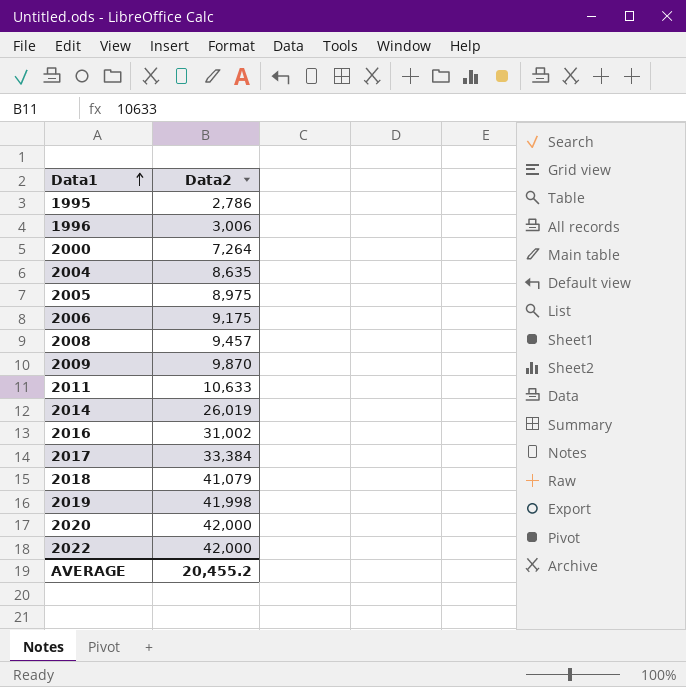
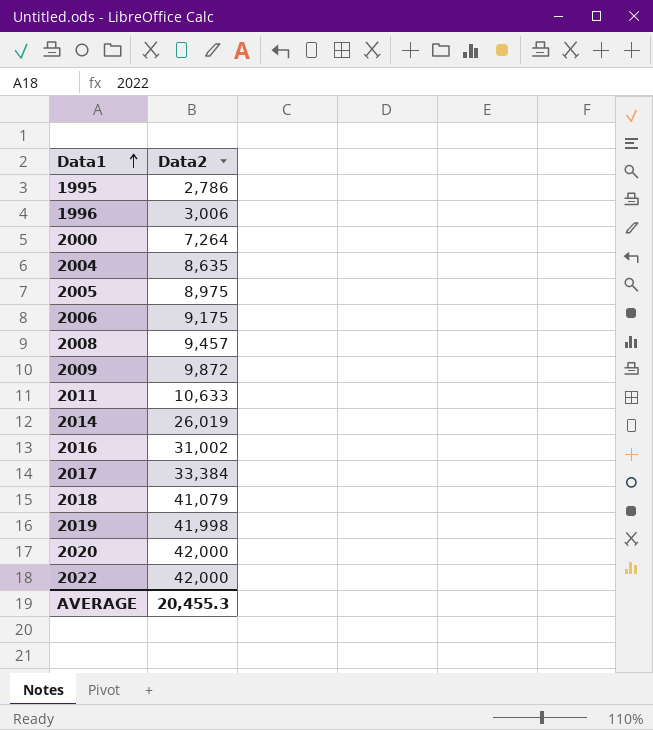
2009 | Data2: 9,870 -> 9,872
AVERAGE | Data2: 20,455.2 -> 20,455.3

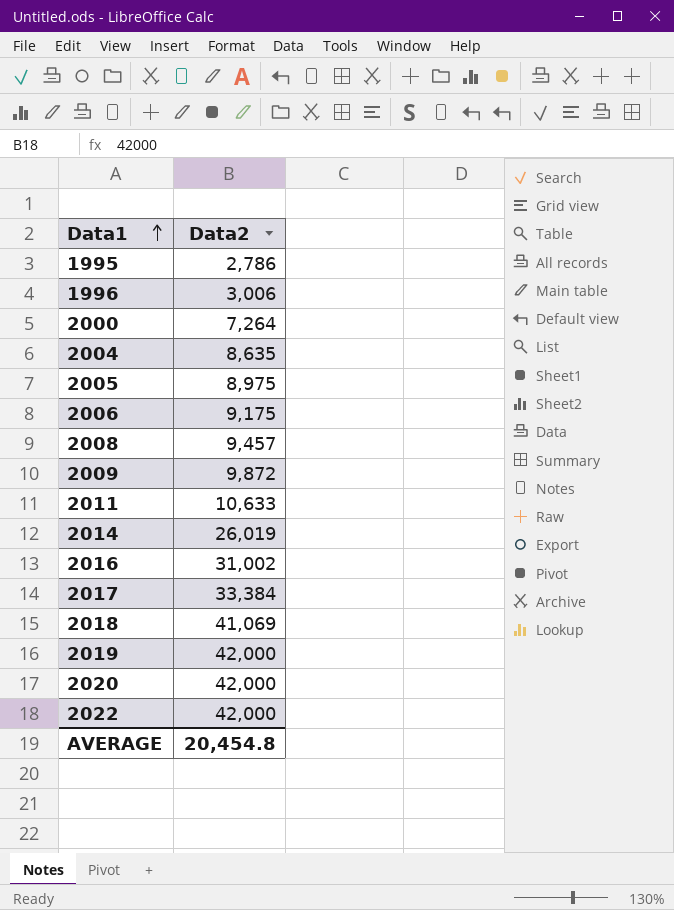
2018 | Data2: 41,079 -> 41,069
2019 | Data2: 41,998 -> 42,000
AVERAGE | Data2: 20,455.3 -> 20,454.8

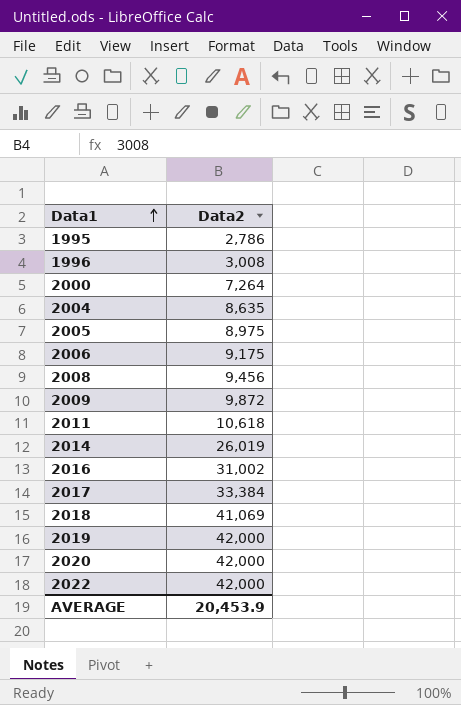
1996 | Data2: 3,006 -> 3,008
2008 | Data2: 9,457 -> 9,456
2011 | Data2: 10,633 -> 10,618
AVERAGE | Data2: 20,454.8 -> 20,453.9

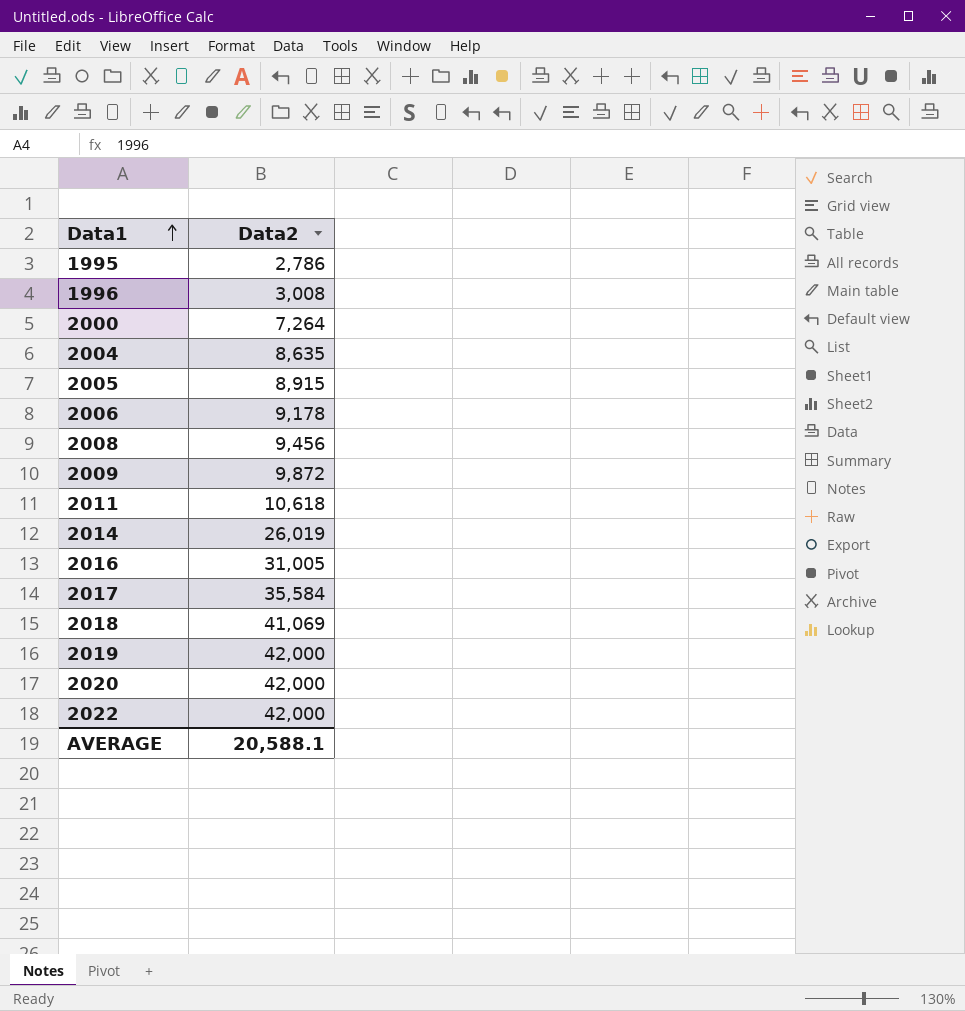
2005 | Data2: 8,975 -> 8,915
2006 | Data2: 9,175 -> 9,178
2016 | Data2: 31,002 -> 31,005
2017 | Data2: 33,384 -> 35,584
AVERAGE | Data2: 20,453.9 -> 20,588.1

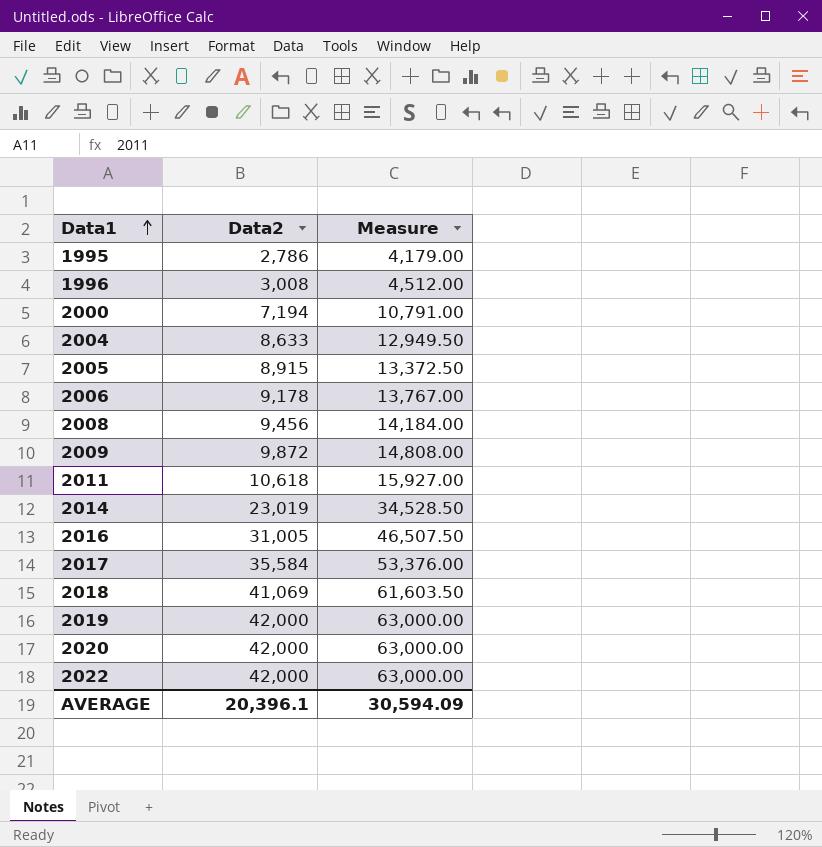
column Measure | formula: none -> [Data2] * 1.5
2000 | Data2: 7,264 -> 7,194
2004 | Data2: 8,635 -> 8,633
2014 | Data2: 26,019 -> 23,019
AVERAGE | Data2: 20,588.1 -> 20,396.1

